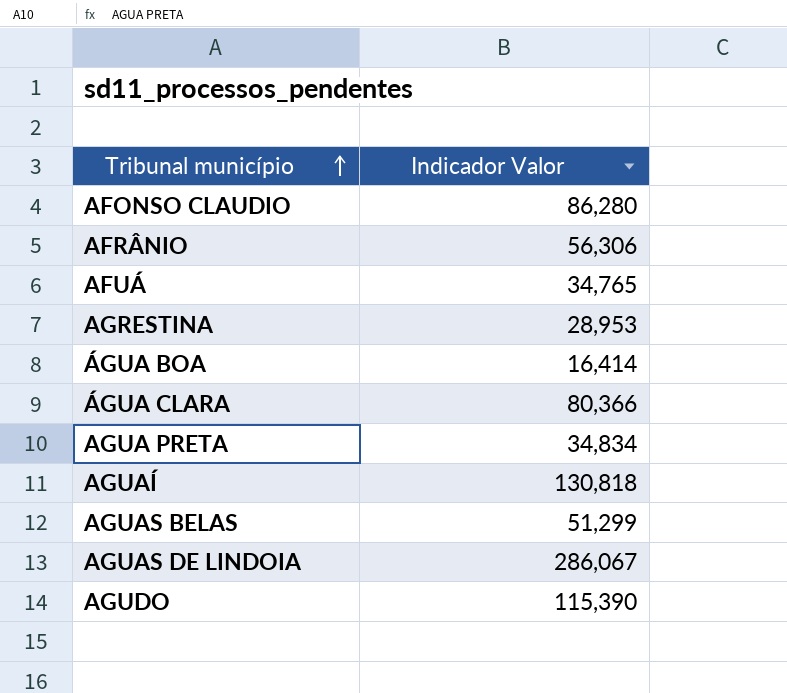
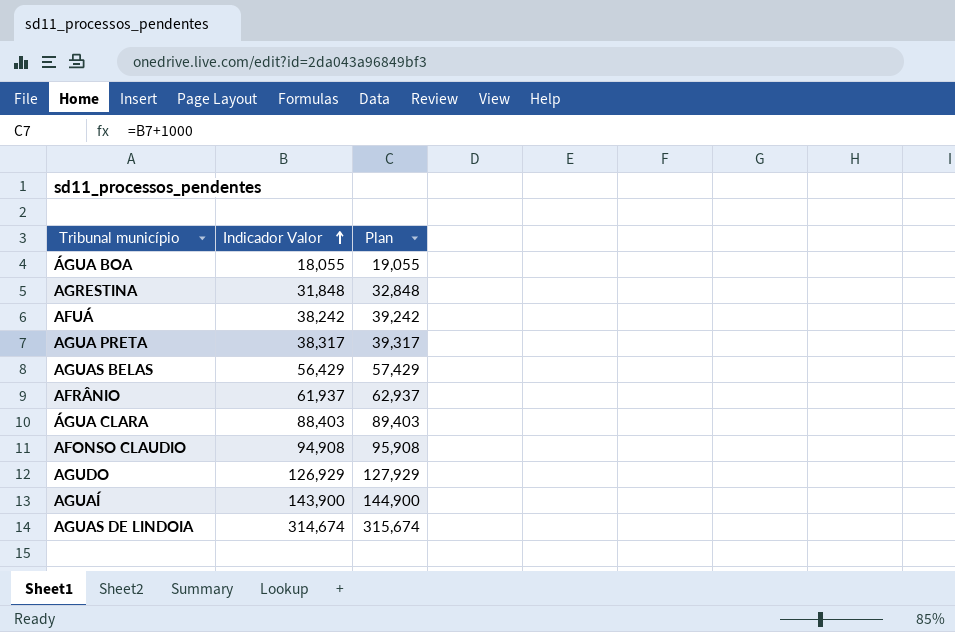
row order: Tribunal município ascending -> Indicador Valor ascending
column Plan | formula: none -> [Indicador Valor] + 1000
ÁGUA BOA | Indicador Valor: 16,414 -> 18,055
AGRESTINA | Indicador Valor: 28,953 -> 31,848
AFUÁ | Indicador Valor: 34,765 -> 38,242
AGUA PRETA | Indicador Valor: 34,834 -> 38,317
AGUAS BELAS | Indicador Valor: 51,299 -> 56,429
AFRÂNIO | Indicador Valor: 56,306 -> 61,937
ÁGUA CLARA | Indicador Valor: 80,366 -> 88,403
AFONSO CLAUDIO | Indicador Valor: 86,280 -> 94,908
AGUDO | Indicador Valor: 115,390 -> 126,929
AGUAÍ | Indicador Valor: 130,818 -> 143,900
AGUAS DE LINDOIA | Indicador Valor: 286,067 -> 314,674

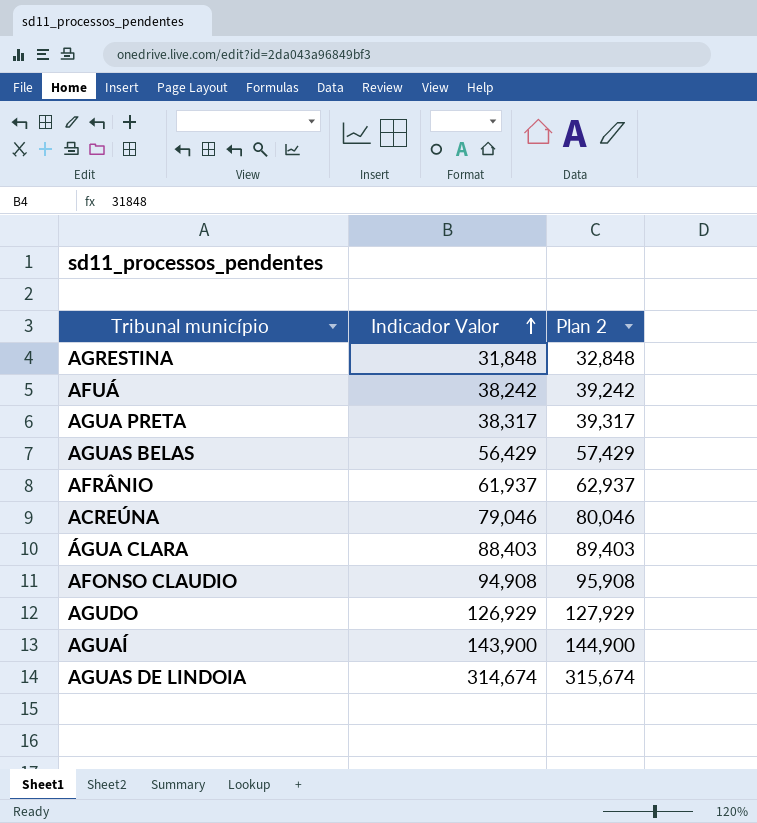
column name: Plan -> Plan 2
row ÁGUA BOA: 18,055 | 19,055 -> none
row ACREÚNA: none -> 79,046 | 80,046

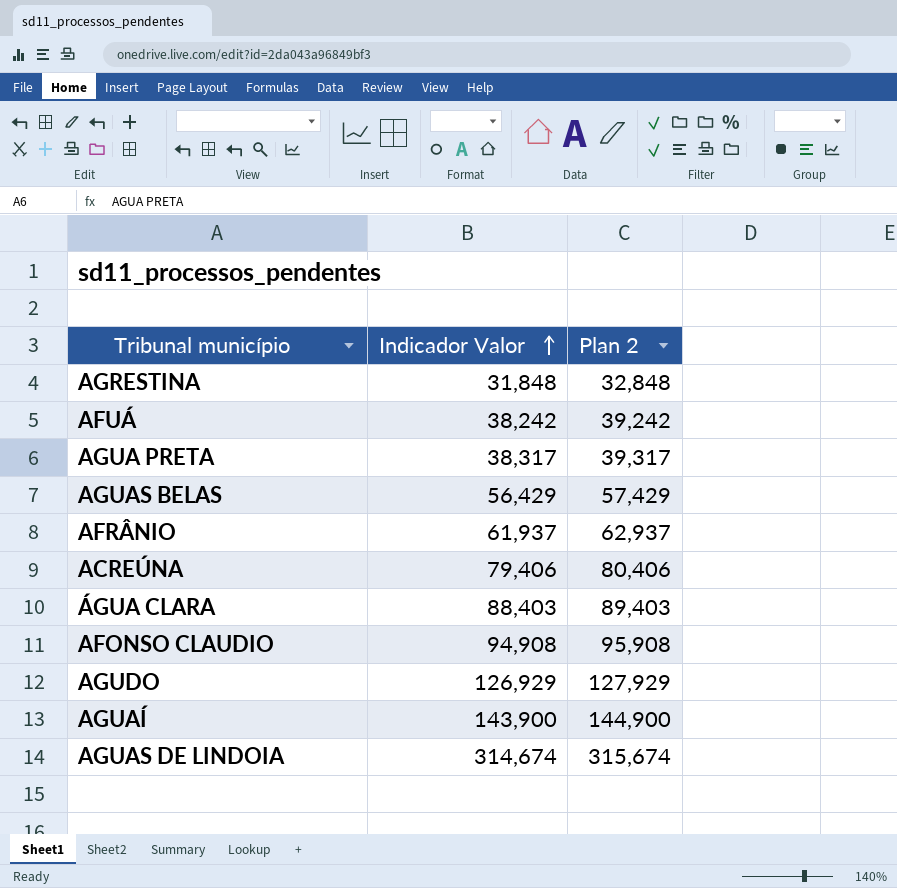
ACREÚNA | Indicador Valor: 79,046 -> 79,406
ACREÚNA | Plan 2: 80,046 -> 80,406

